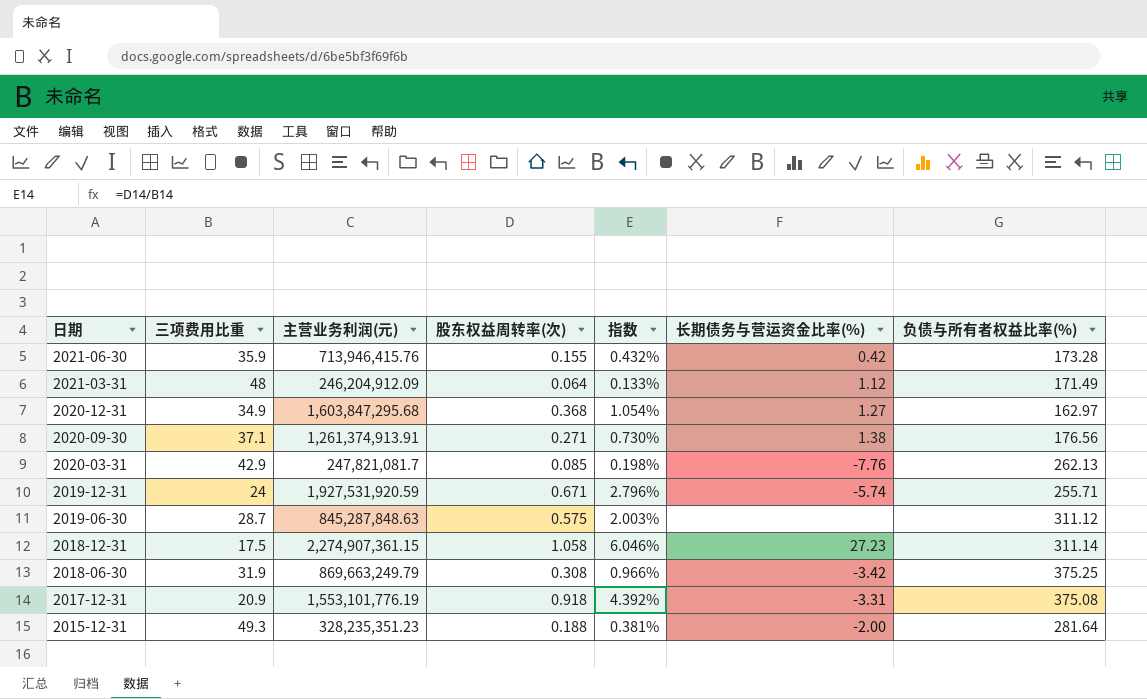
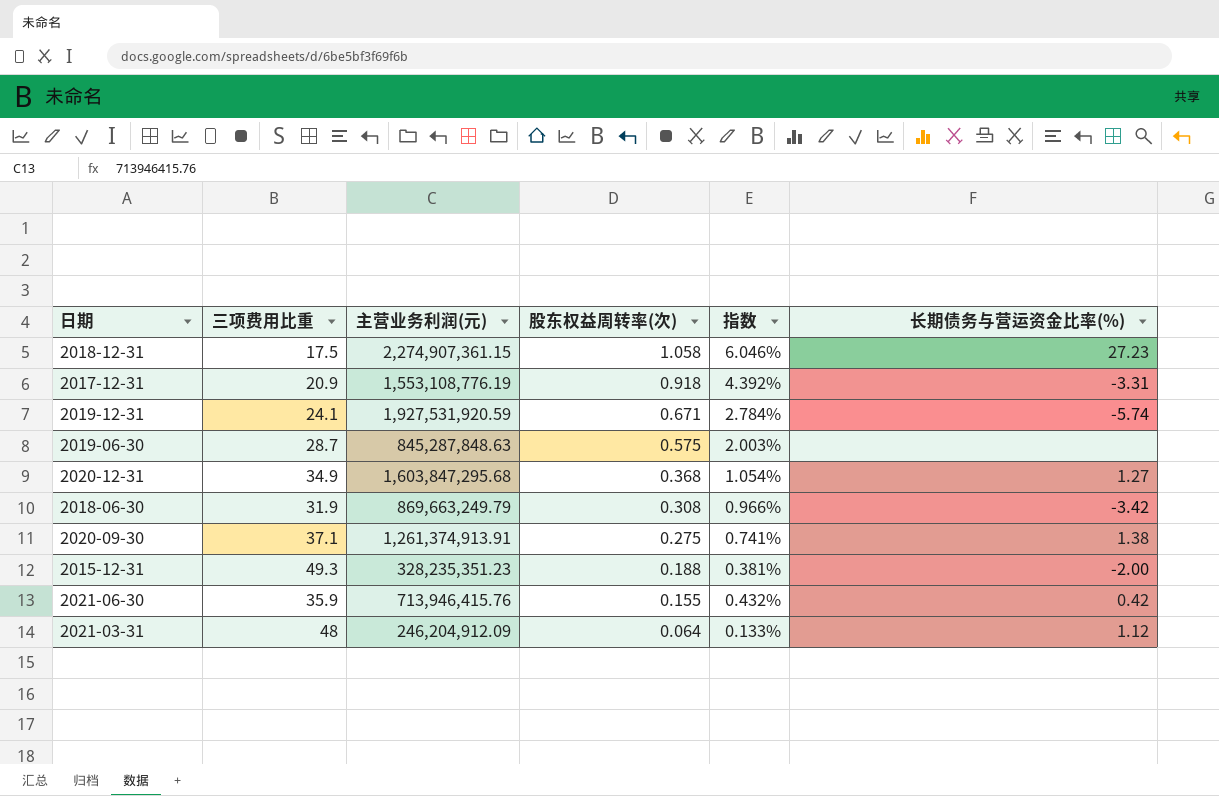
row order: 日期 descending -> 股东权益周转率(次) descending
column 负债与所有者权益比率(%) | position: 7 -> none
row 2020-03-31: 42.9 | 247,821,081.7 | 0.085 | 0.198% | -7.76 | 262.13 -> none
2017-12-31 | 主营业务利润(元): 1,553,101,776.19 -> 1,553,108,776.19
2019-12-31 | 三项费用比重: 24 -> 24.1
2019-12-31 | 指数: 2.796% -> 2.784%
2020-09-30 | 股东权益周转率(次): 0.271 -> 0.275
2020-09-30 | 指数: 0.730% -> 0.741%

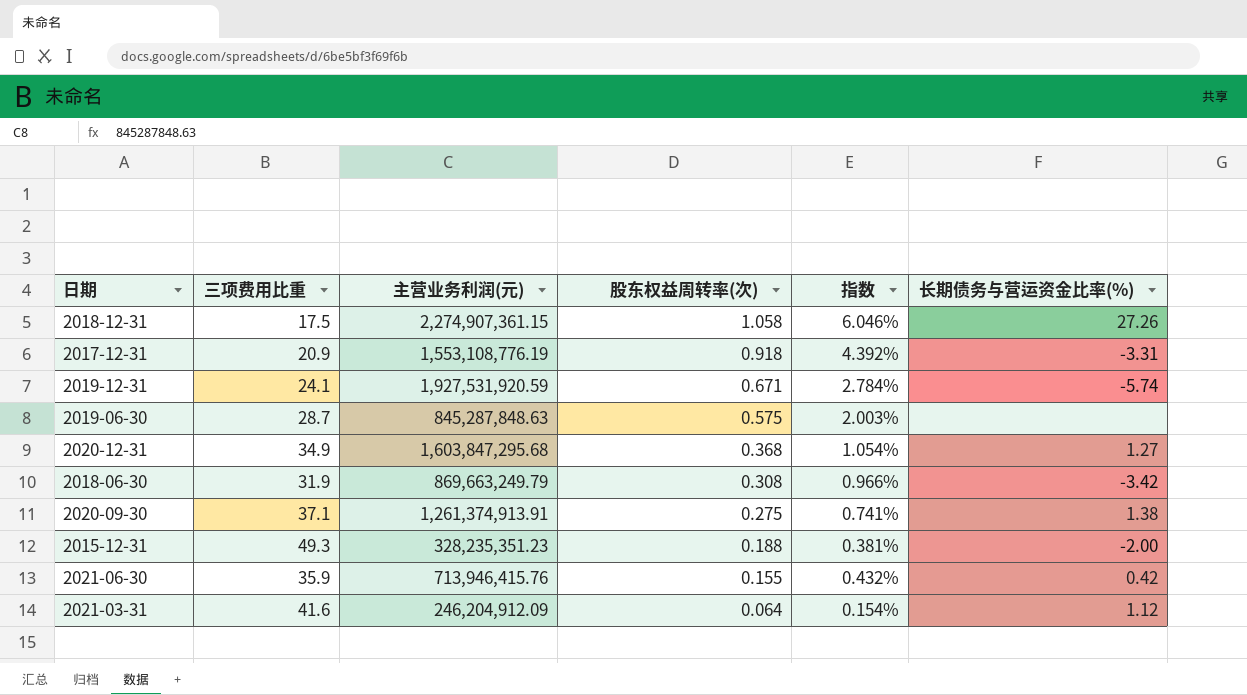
2018-12-31 | 长期债务与营运资金比率(%): 27.23 -> 27.26
2021-03-31 | 三项费用比重: 48 -> 41.6
2021-03-31 | 指数: 0.133% -> 0.154%

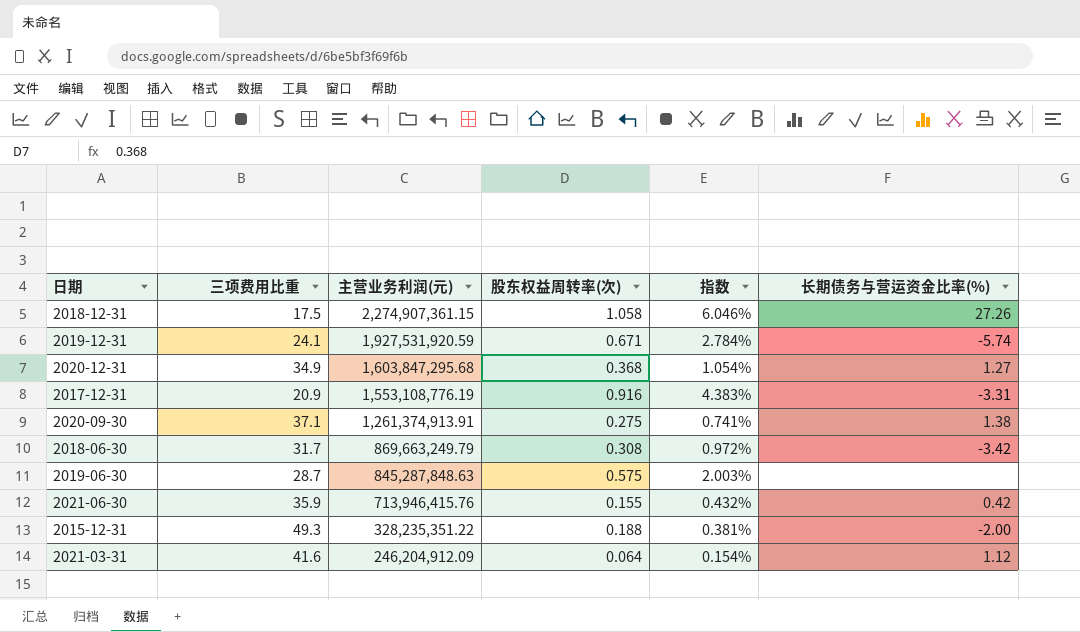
row order: 股东权益周转率(次) descending -> 主营业务利润(元) descending
2017-12-31 | 股东权益周转率(次): 0.918 -> 0.916
2017-12-31 | 指数: 4.392% -> 4.383%
2018-06-30 | 三项费用比重: 31.9 -> 31.7
2018-06-30 | 指数: 0.966% -> 0.972%
2015-12-31 | 主营业务利润(元): 328,235,351.23 -> 328,235,351.22

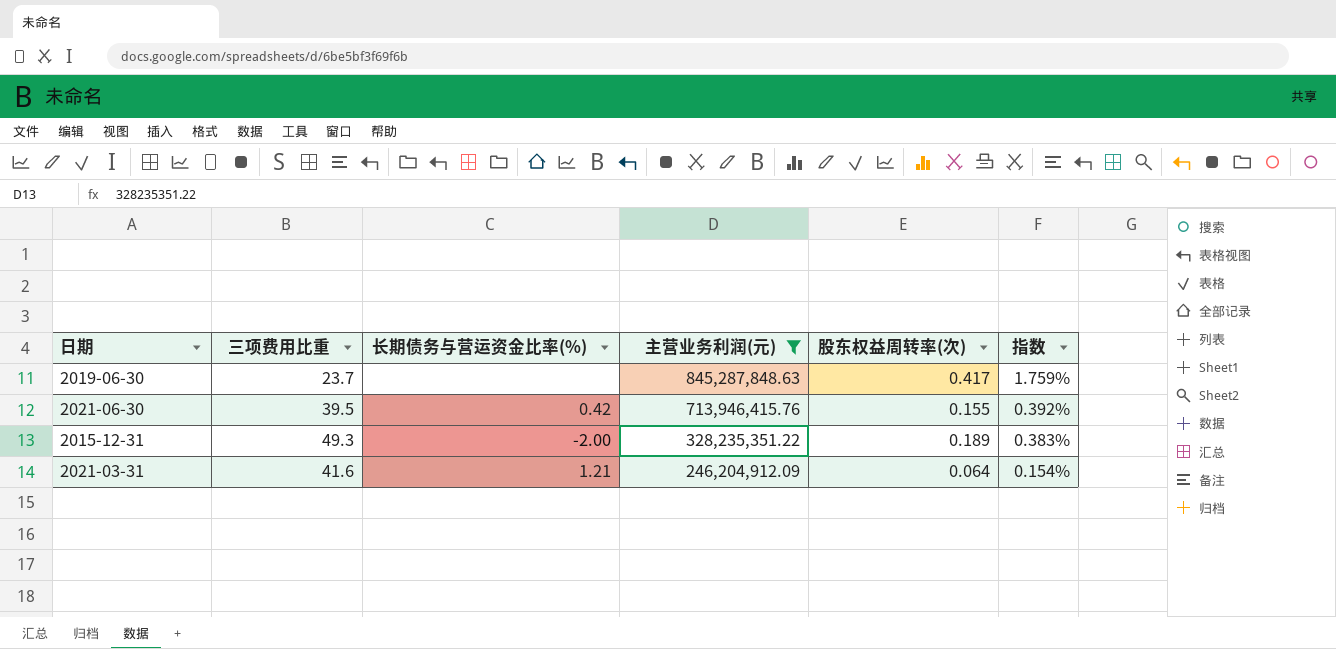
filter: none -> 主营业务利润(元) <= 845,287,848.63
column 长期债务与营运资金比率(%) | position: 6 -> 3
2019-06-30 | 三项费用比重: 28.7 -> 23.7
2019-06-30 | 股东权益周转率(次): 0.575 -> 0.417
2019-06-30 | 指数: 2.003% -> 1.759%
2021-06-30 | 三项费用比重: 35.9 -> 39.5
2021-06-30 | 指数: 0.432% -> 0.392%
2015-12-31 | 股东权益周转率(次): 0.188 -> 0.189
2015-12-31 | 指数: 0.381% -> 0.383%
2021-03-31 | 长期债务与营运资金比率(%): 1.12 -> 1.21

